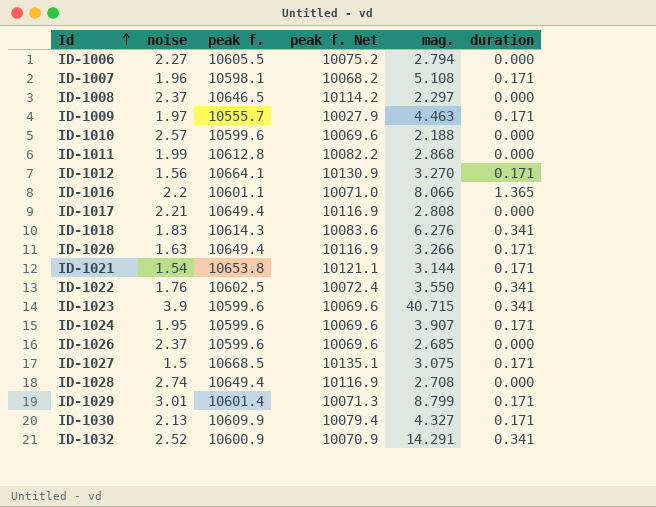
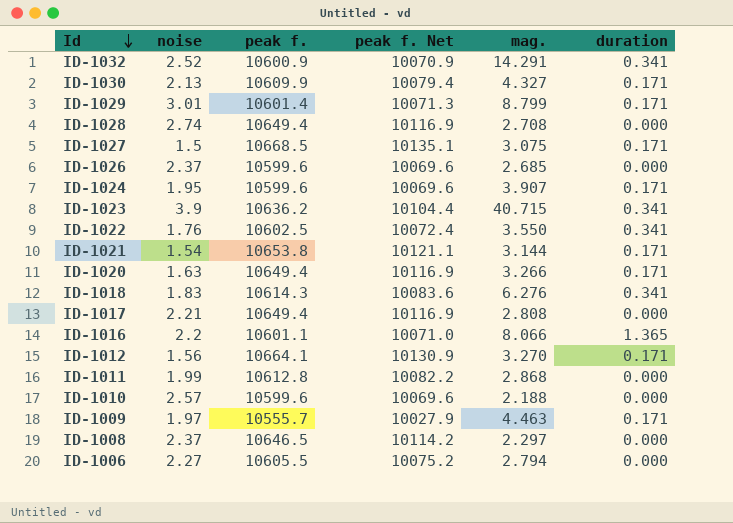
row order: Id ascending -> Id descending
row ID-1007: 1.96 | 10598.1 | 10068.2 | 5.108 | 0.171 -> none
ID-1023 | peak f.: 10599.6 -> 10636.2
ID-1023 | peak f. Net: 10069.6 -> 10104.4

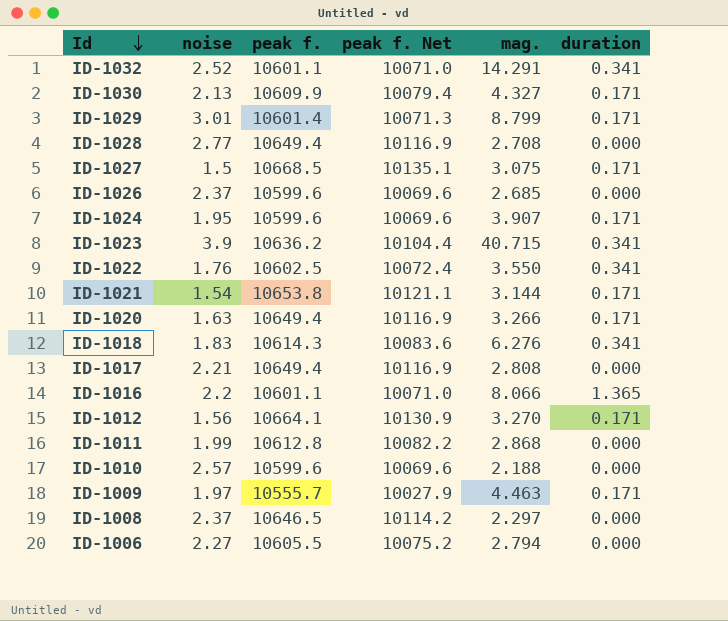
ID-1032 | peak f.: 10600.9 -> 10601.1
ID-1032 | peak f. Net: 10070.9 -> 10071.0
ID-1028 | noise: 2.74 -> 2.77

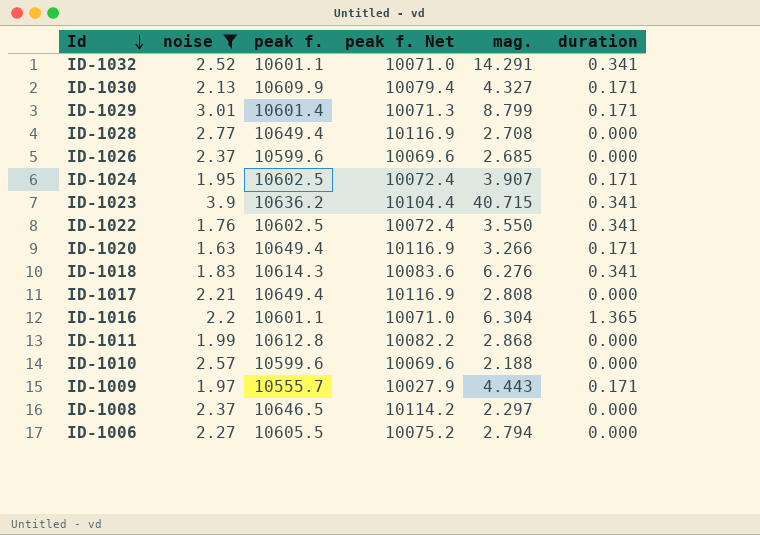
filter: none -> noise >= 1.63
ID-1024 | peak f.: 10599.6 -> 10602.5
ID-1024 | peak f. Net: 10069.6 -> 10072.4
ID-1016 | mag.: 8.066 -> 6.304
ID-1009 | mag.: 4.463 -> 4.443

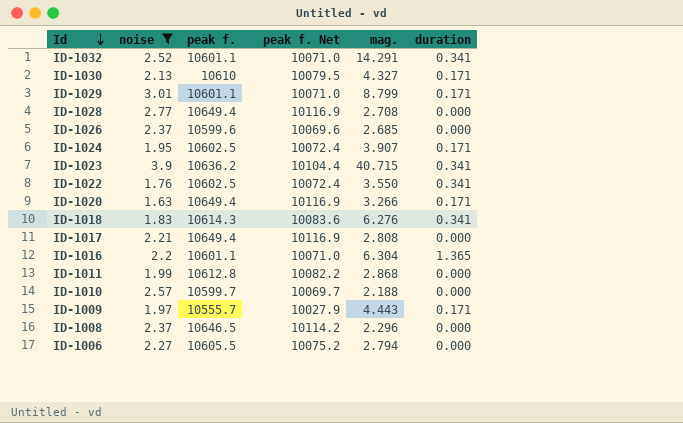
ID-1030 | peak f.: 10609.9 -> 10610
ID-1030 | peak f. Net: 10079.4 -> 10079.5
ID-1029 | peak f.: 10601.4 -> 10601.1
ID-1029 | peak f. Net: 10071.3 -> 10071.0
ID-1010 | peak f.: 10599.6 -> 10599.7
ID-1010 | peak f. Net: 10069.6 -> 10069.7
ID-1008 | mag.: 2.297 -> 2.296

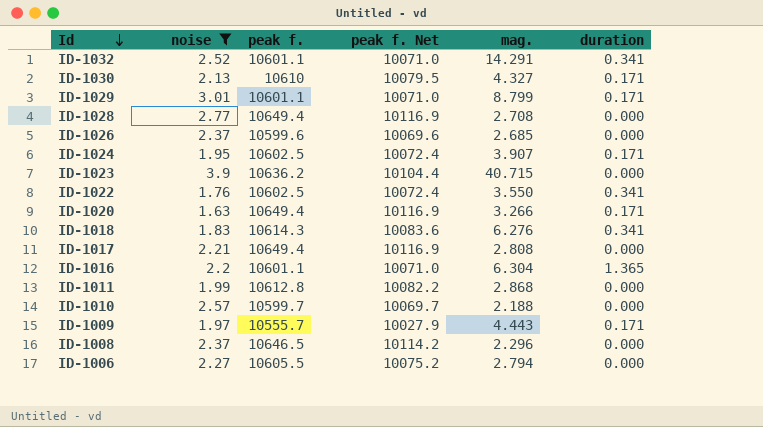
ID-1023 | duration: 0.341 -> 0.000

